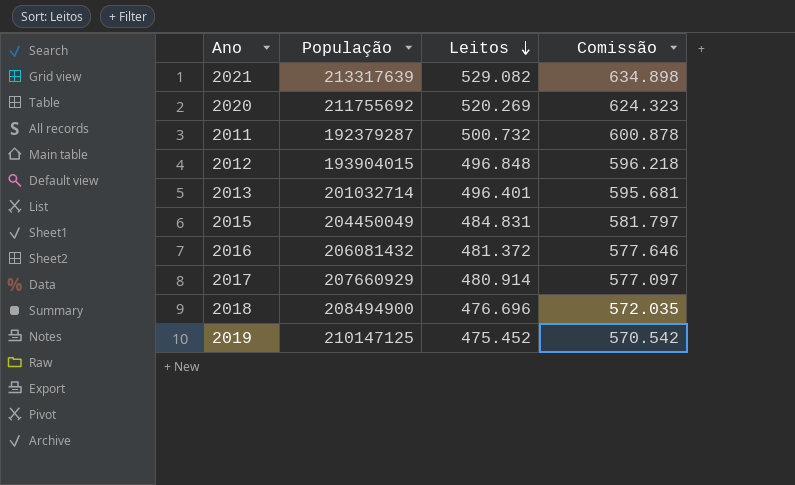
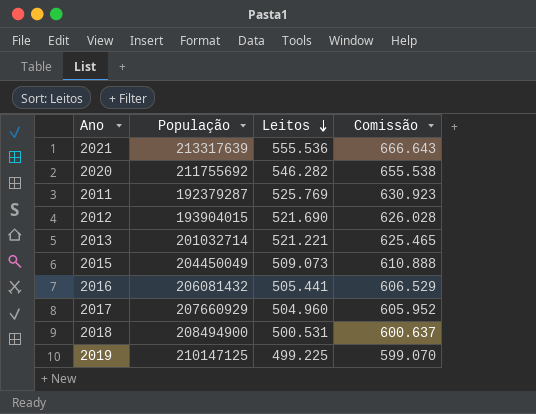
2021 | Leitos: 529.082 -> 555.536
2021 | Comissão: 634.898 -> 666.643
2020 | Leitos: 520.269 -> 546.282
2020 | Comissão: 624.323 -> 655.538
2011 | Leitos: 500.732 -> 525.769
2011 | Comissão: 600.878 -> 630.923
2012 | Leitos: 496.848 -> 521.690
2012 | Comissão: 596.218 -> 626.028
2013 | Leitos: 496.401 -> 521.221
2013 | Comissão: 595.681 -> 625.465
2015 | Leitos: 484.831 -> 509.073
2015 | Comissão: 581.797 -> 610.888
2016 | Leitos: 481.372 -> 505.441
2016 | Comissão: 577.646 -> 606.529
2017 | Leitos: 480.914 -> 504.960
2017 | Comissão: 577.097 -> 605.952
2018 | Leitos: 476.696 -> 500.531
2018 | Comissão: 572.035 -> 600.637
2019 | Leitos: 475.452 -> 499.225
2019 | Comissão: 570.542 -> 599.070

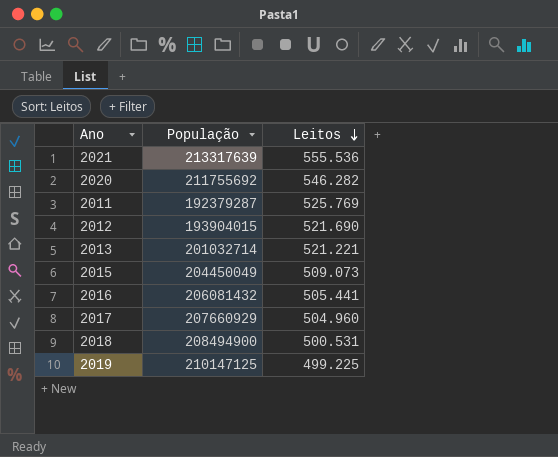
column Comissão | formula: [Leitos] * 1,2 -> none

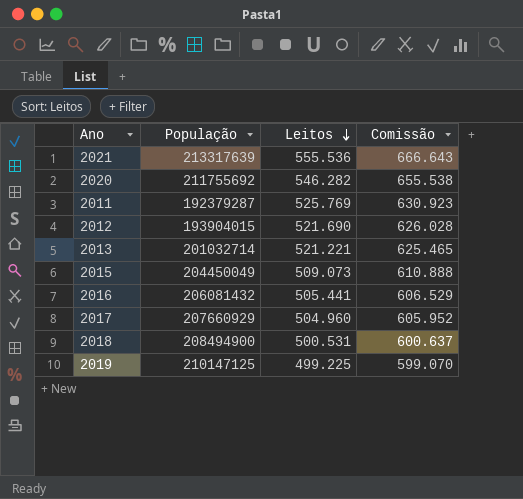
column Comissão | formula: none -> [Leitos] * 1,2

